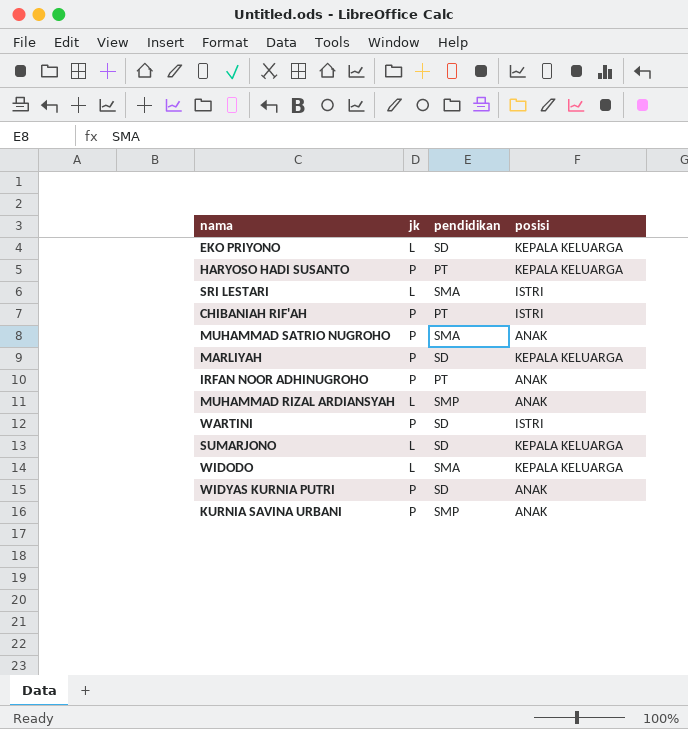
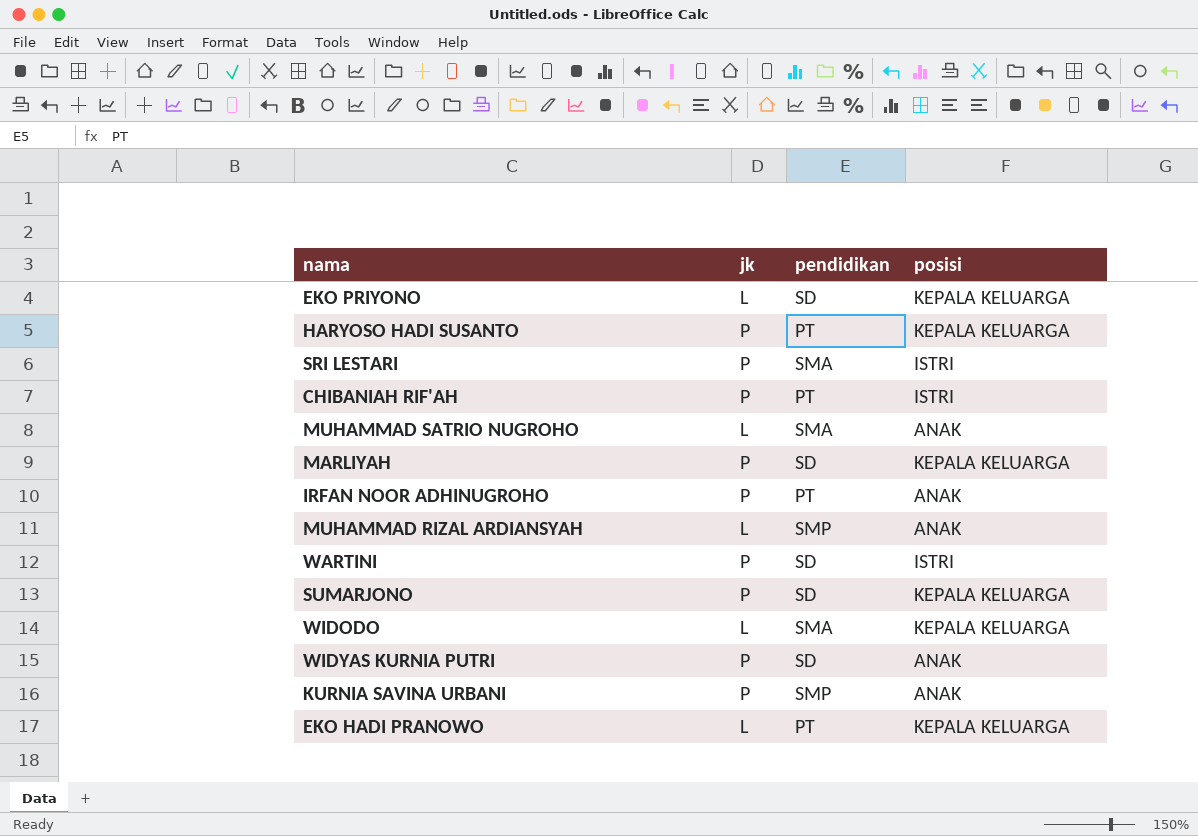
SRI LESTARI | jk: L -> P
MUHAMMAD SATRIO NUGROHO | jk: P -> L
SUMARJONO | jk: L -> P
row EKO HADI PRANOWO: none -> L | PT | KEPALA KELUARGA

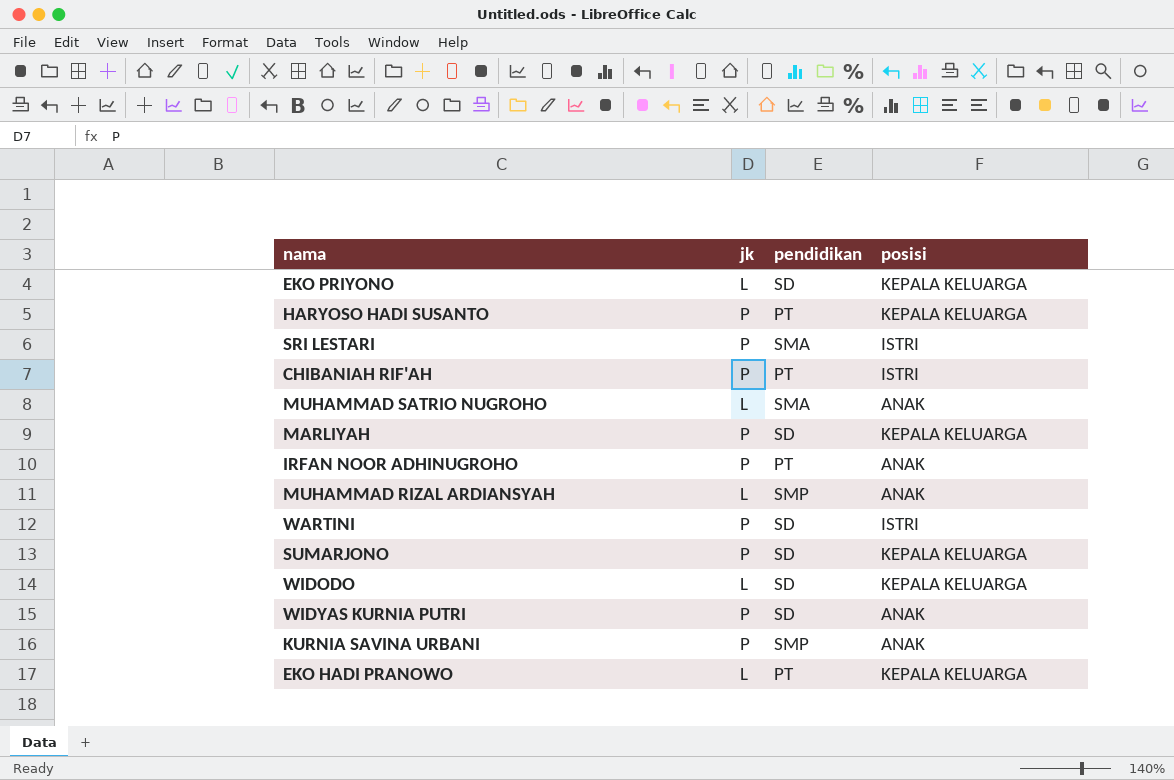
WIDODO | pendidikan: SMA -> SD

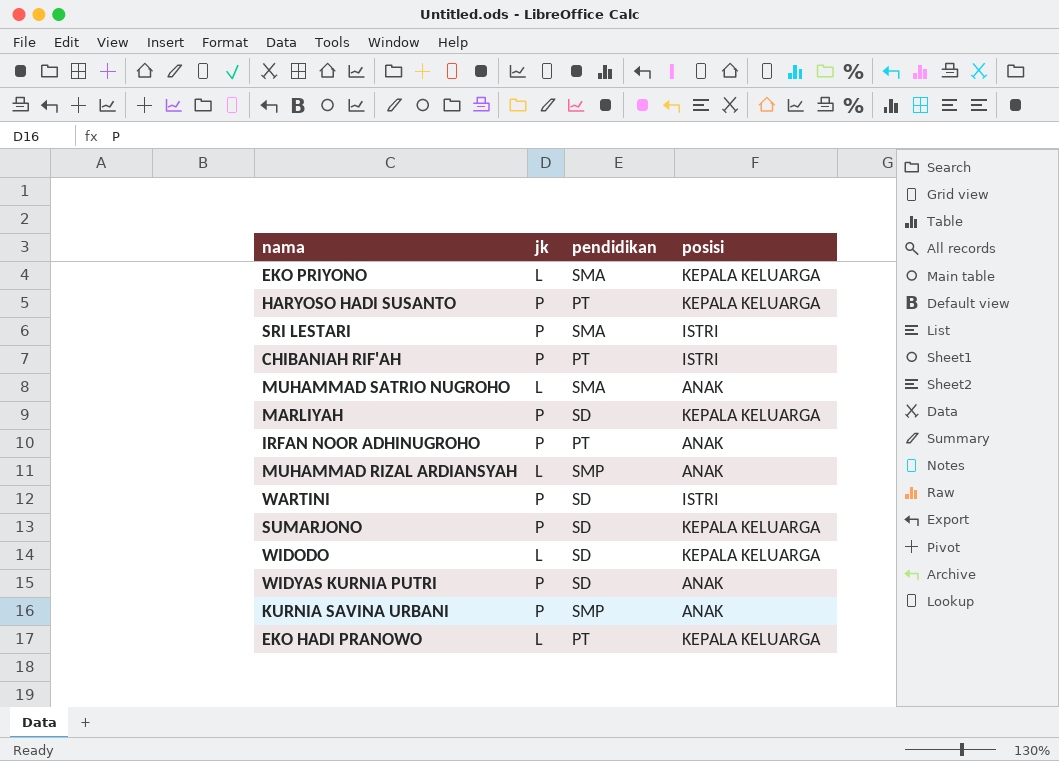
EKO PRIYONO | pendidikan: SD -> SMA

